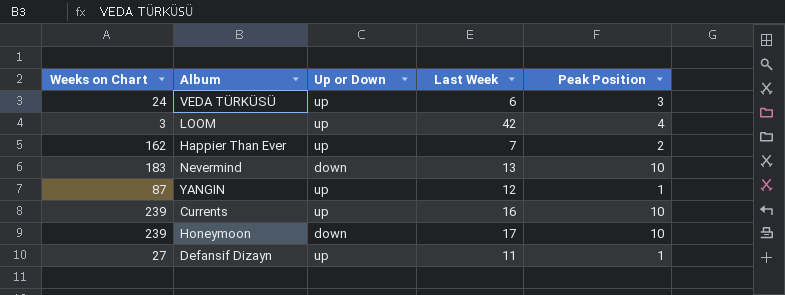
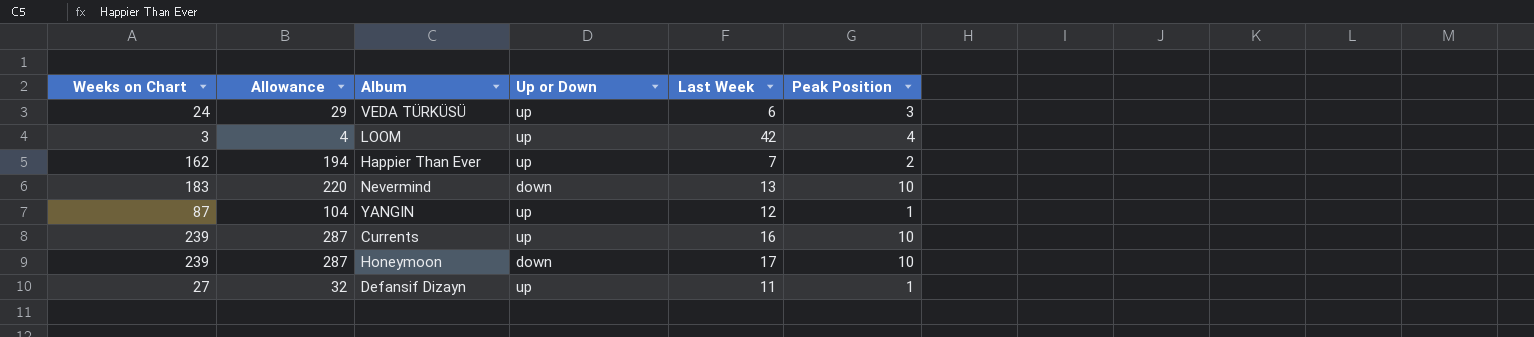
column Allowance | formula: none -> [Weeks on Chart] * 1.2

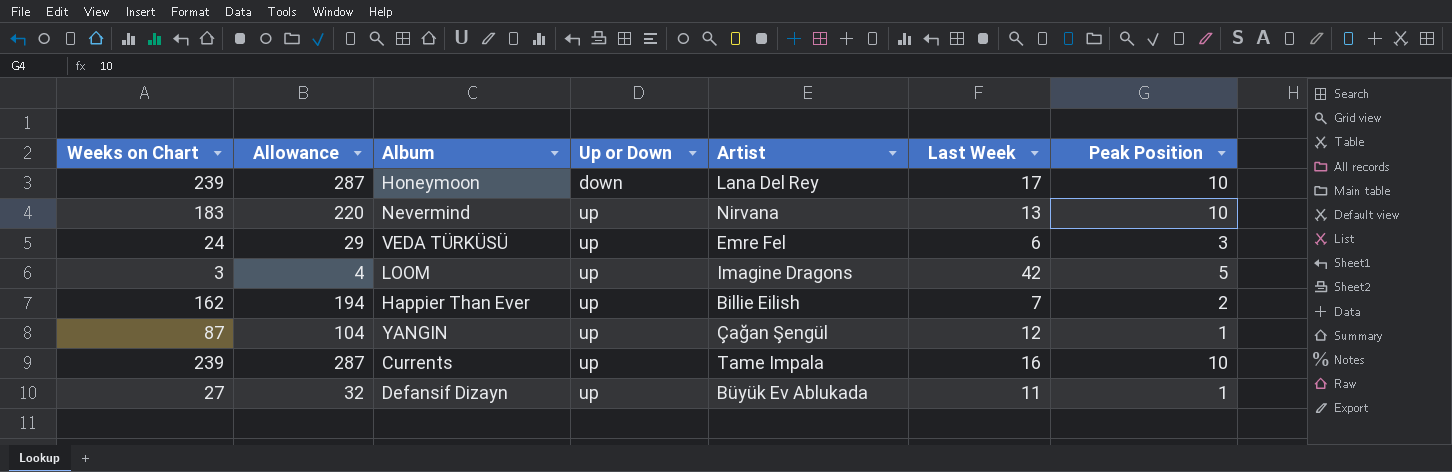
row order: none -> Up or Down ascending
column Artist | position: none -> 5
Nevermind | Up or Down: down -> up
LOOM | Peak Position: 4 -> 5

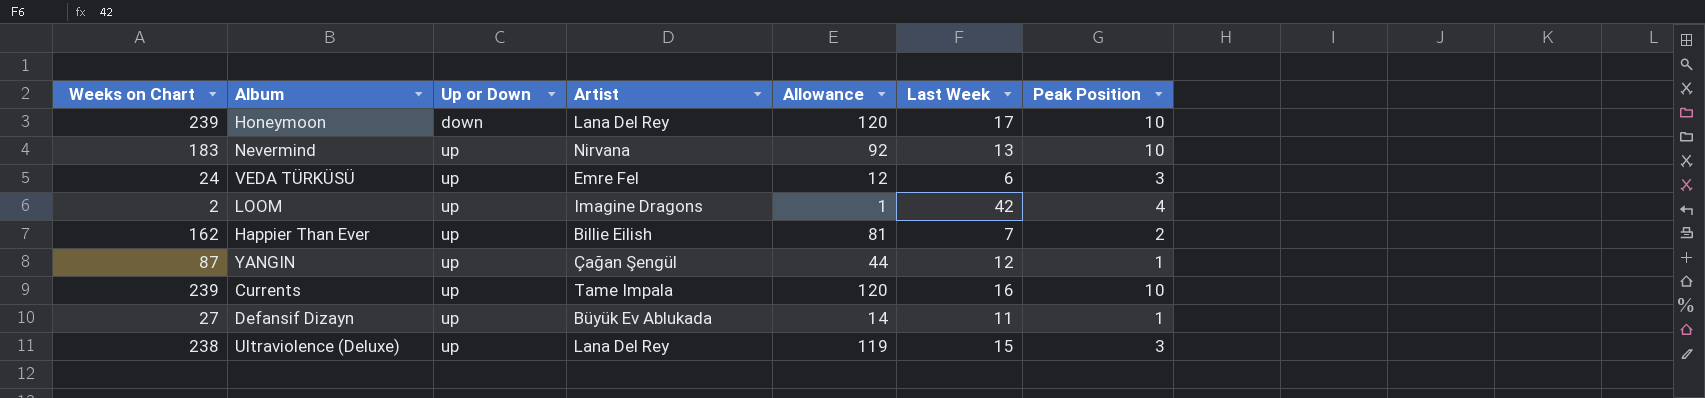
column Allowance | formula: [Weeks on Chart] * 1.2 -> [Weeks on Chart] * 0.5
column Allowance | position: 2 -> 5
LOOM | Weeks on Chart: 3 -> 2
LOOM | Peak Position: 5 -> 4
row Ultraviolence (Deluxe): none -> 238 | up | Lana Del Rey | 119 | 15 | 3

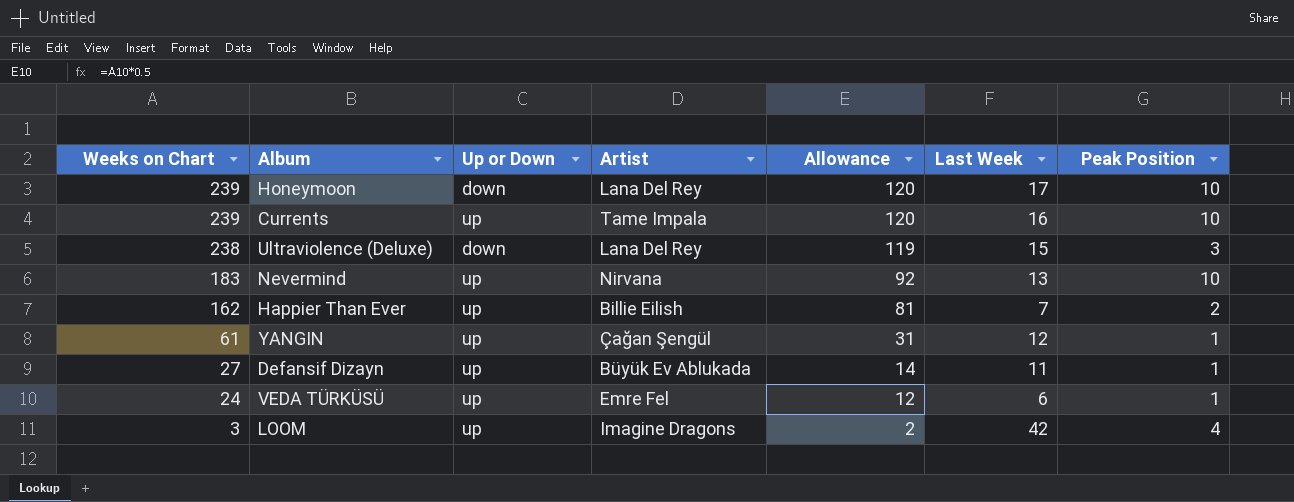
row order: Up or Down ascending -> Weeks on Chart descending
Ultraviolence (Deluxe) | Up or Down: up -> down
YANGIN | Weeks on Chart: 87 -> 61
YANGIN | Allowance: 44 -> 31
VEDA TÜRKÜSÜ | Peak Position: 3 -> 1
LOOM | Weeks on Chart: 2 -> 3
LOOM | Allowance: 1 -> 2

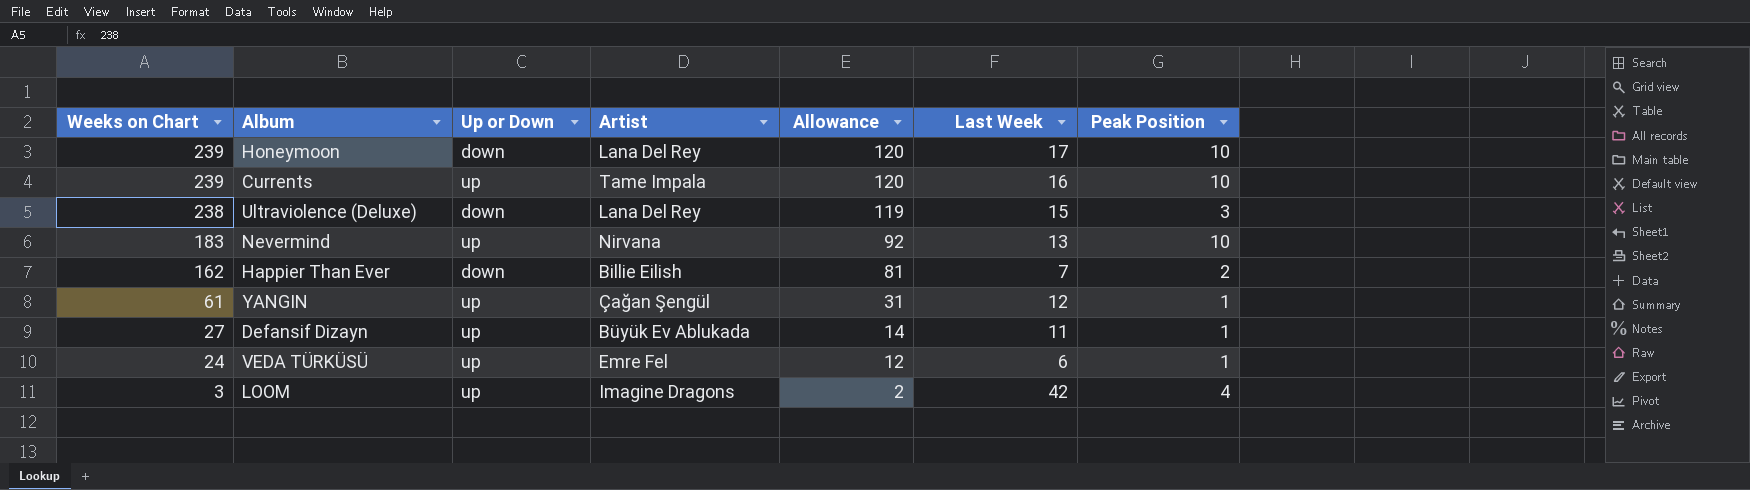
Happier Than Ever | Up or Down: up -> down

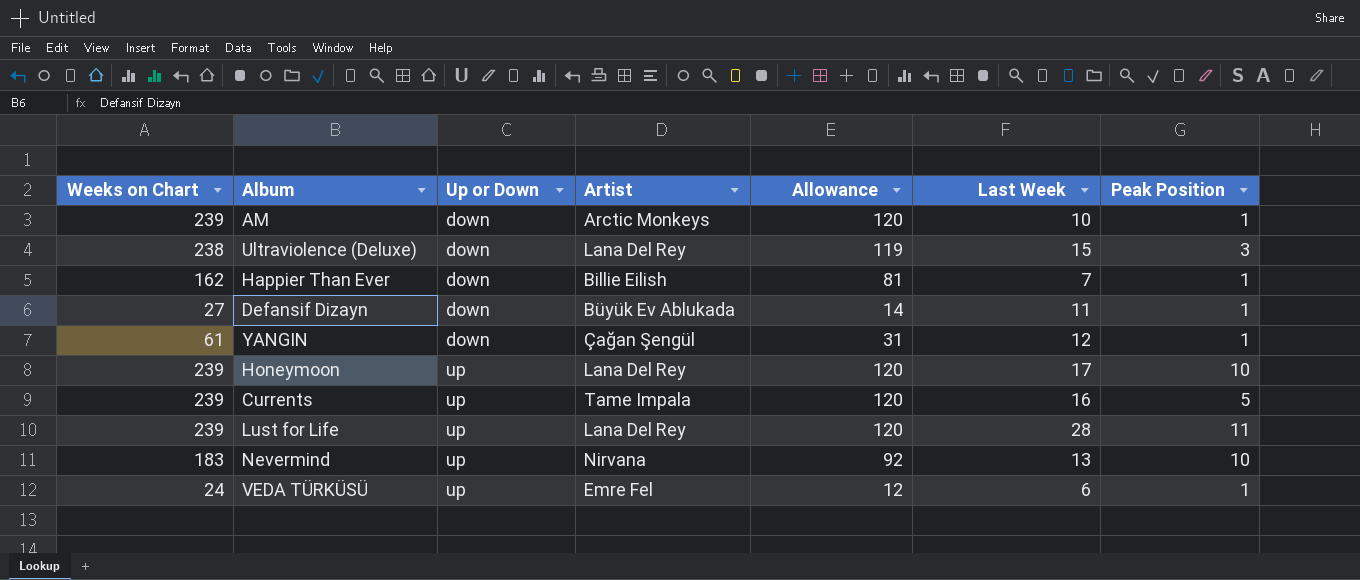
row order: Weeks on Chart descending -> Up or Down ascending
row LOOM: 3 | up | Imagine Dragons | 2 | 42 | 4 -> none
row AM: none -> 239 | down | Arctic Monkeys | 120 | 10 | 1
Happier Than Ever | Peak Position: 2 -> 1
Defansif Dizayn | Up or Down: up -> down
YANGIN | Up or Down: up -> down
Honeymoon | Up or Down: down -> up
Currents | Peak Position: 10 -> 5
row Lust for Life: none -> 239 | up | Lana Del Rey | 120 | 28 | 11

